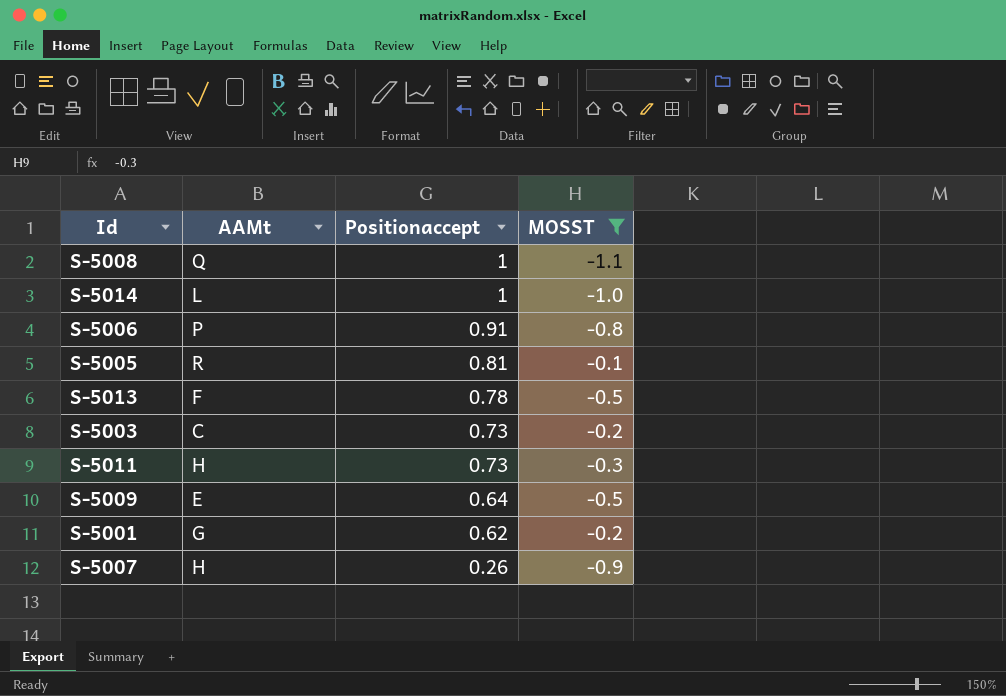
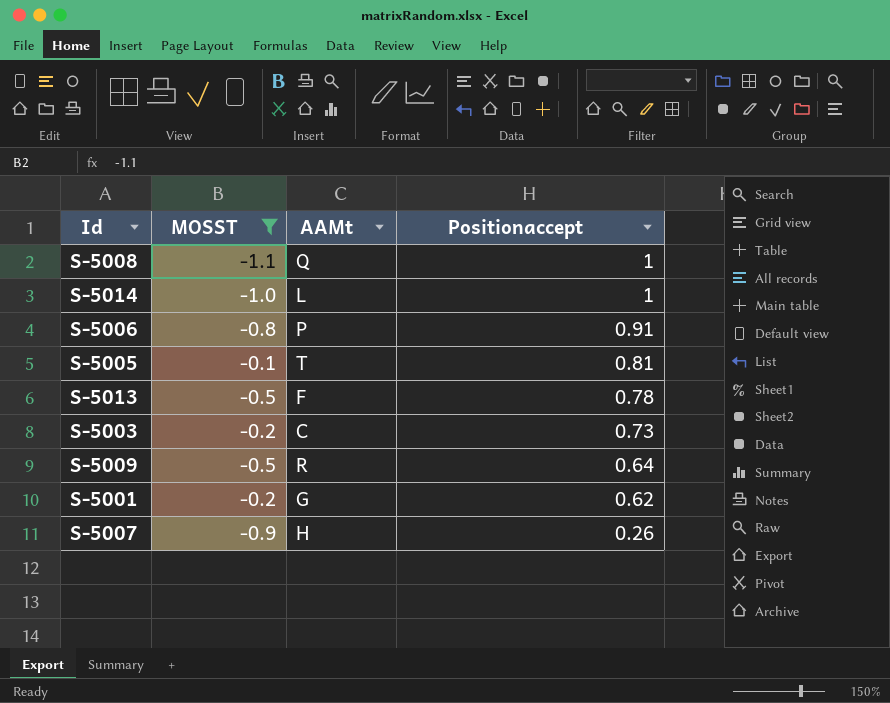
column MOSST | position: 4 -> 2
row S-5011: H | 0.73 | -0.3 -> none
S-5005 | AAMt: R -> T
S-5009 | AAMt: E -> R

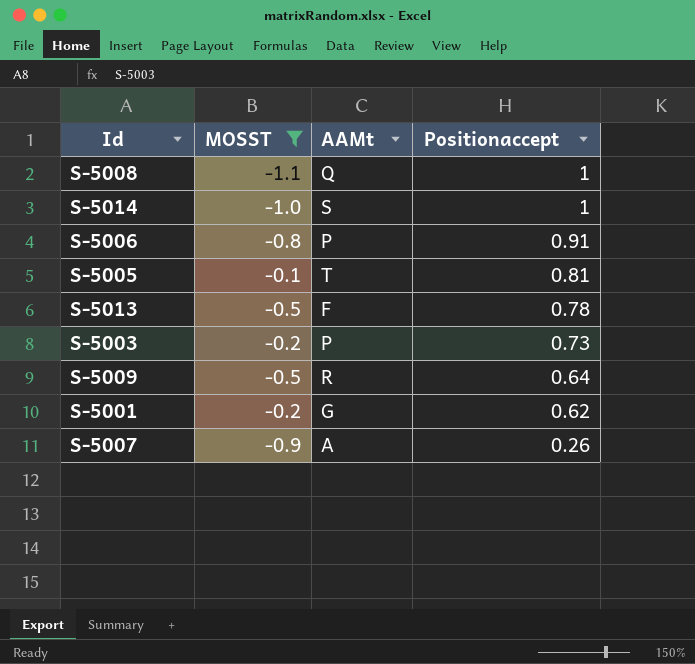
S-5014 | AAMt: L -> S
S-5003 | AAMt: C -> P
S-5007 | AAMt: H -> A

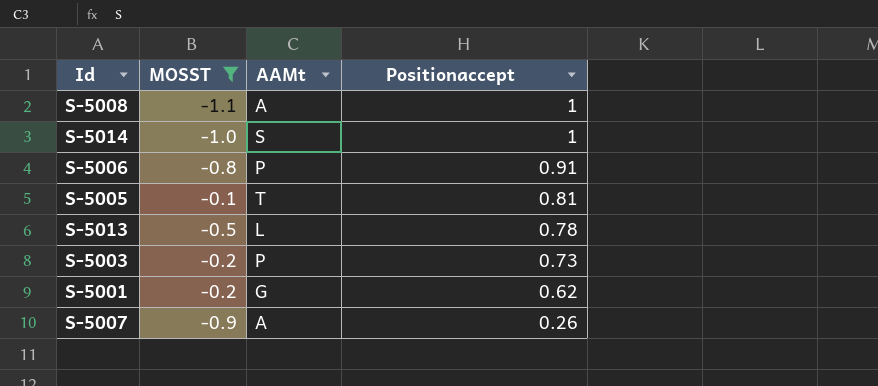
row S-5009: -0.5 | R | 0.64 -> none
S-5008 | AAMt: Q -> A
S-5013 | AAMt: F -> L

